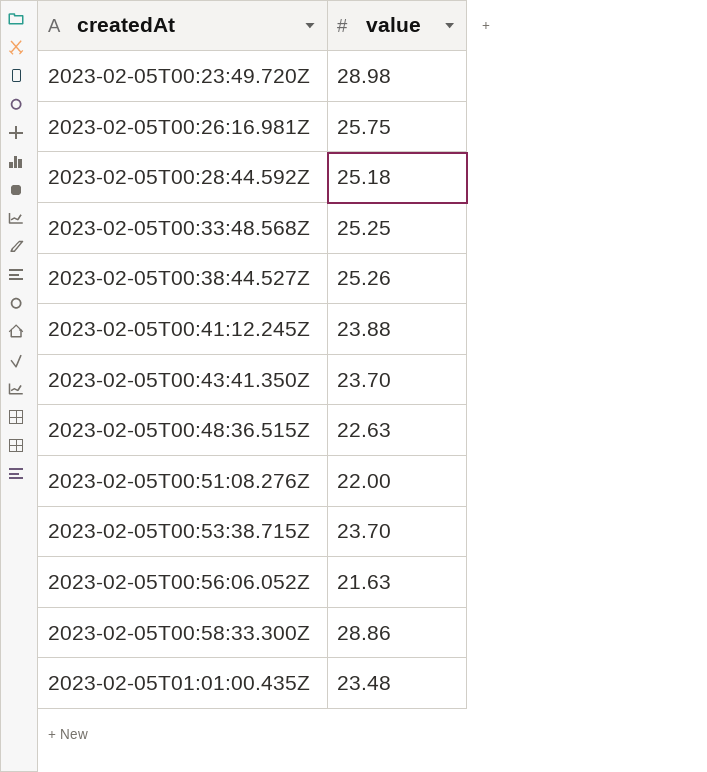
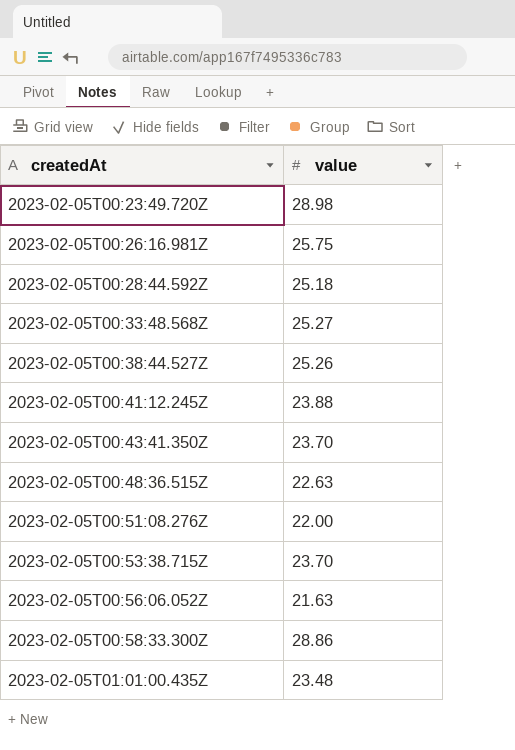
2023-02-05T00:33:48.568Z | value: 25.25 -> 25.27

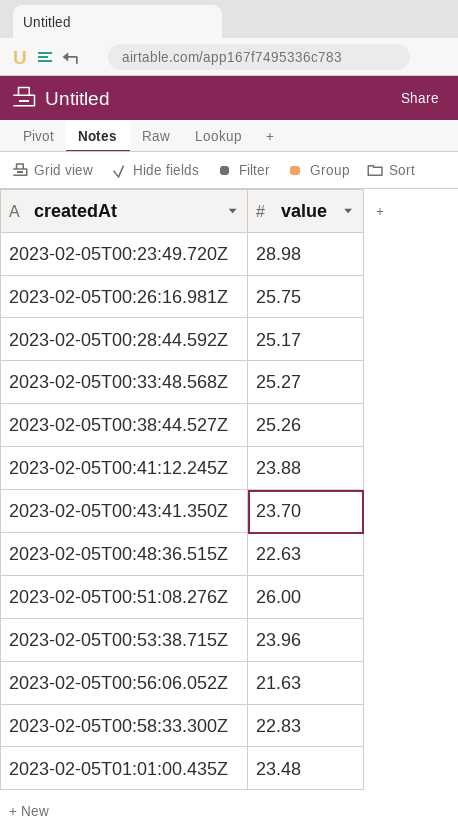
2023-02-05T00:28:44.592Z | value: 25.18 -> 25.17
2023-02-05T00:51:08.276Z | value: 22.00 -> 26.00
2023-02-05T00:53:38.715Z | value: 23.70 -> 23.96
2023-02-05T00:58:33.300Z | value: 28.86 -> 22.83

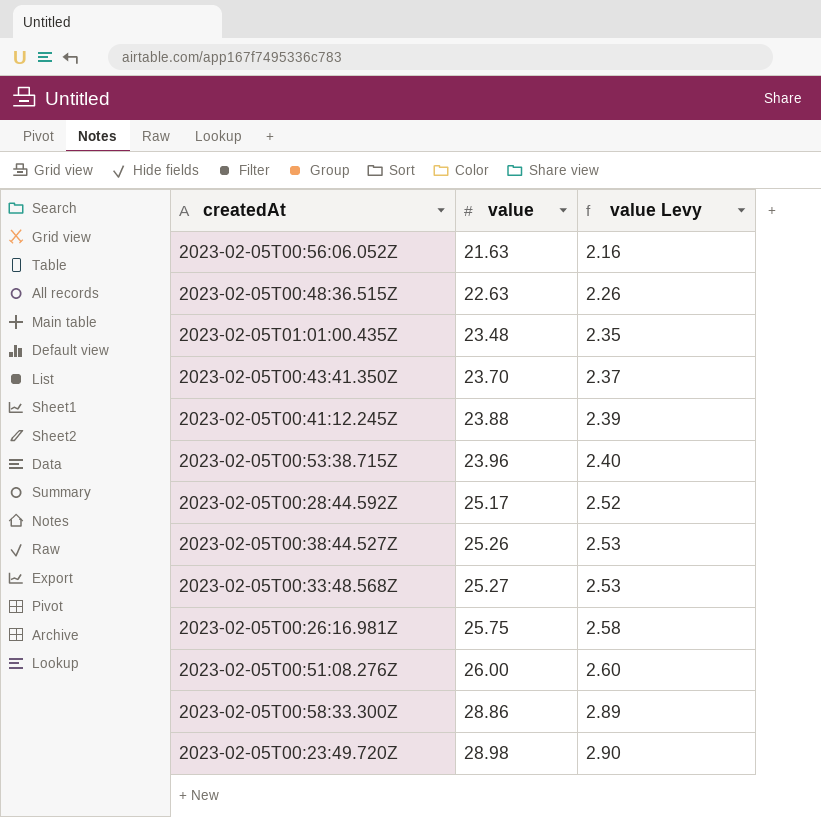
row order: createdAt ascending -> value ascending
column value Levy | formula: none -> [value] * 0.1
2023-02-05T00:58:33.300Z | value: 22.83 -> 28.86

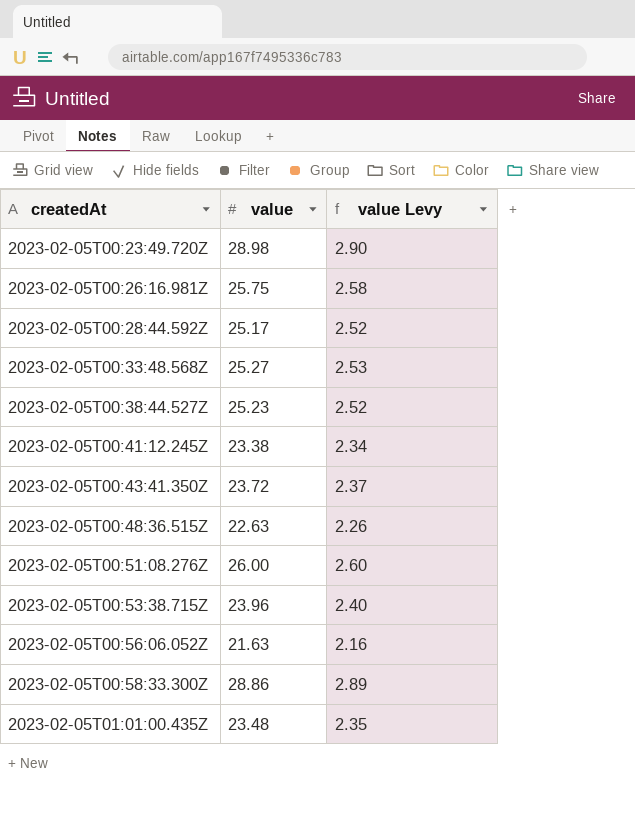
row order: value ascending -> createdAt ascending
2023-02-05T00:38:44.527Z | value: 25.26 -> 25.23
2023-02-05T00:38:44.527Z | value Levy: 2.53 -> 2.52
2023-02-05T00:41:12.245Z | value: 23.88 -> 23.38
2023-02-05T00:41:12.245Z | value Levy: 2.39 -> 2.34
2023-02-05T00:43:41.350Z | value: 23.70 -> 23.72

